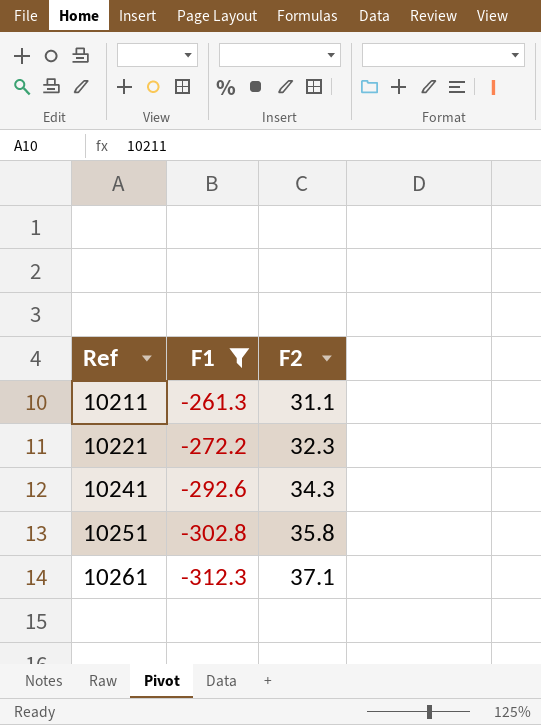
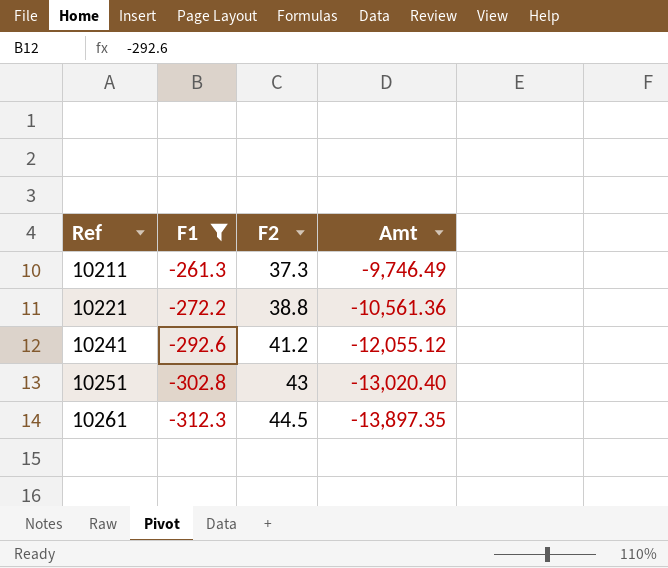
column Amt | formula: none -> [F1] * [F2]
10211 | F2: 31.1 -> 37.3
10221 | F2: 32.3 -> 38.8
10241 | F2: 34.3 -> 41.2
10251 | F2: 35.8 -> 43
10261 | F2: 37.1 -> 44.5

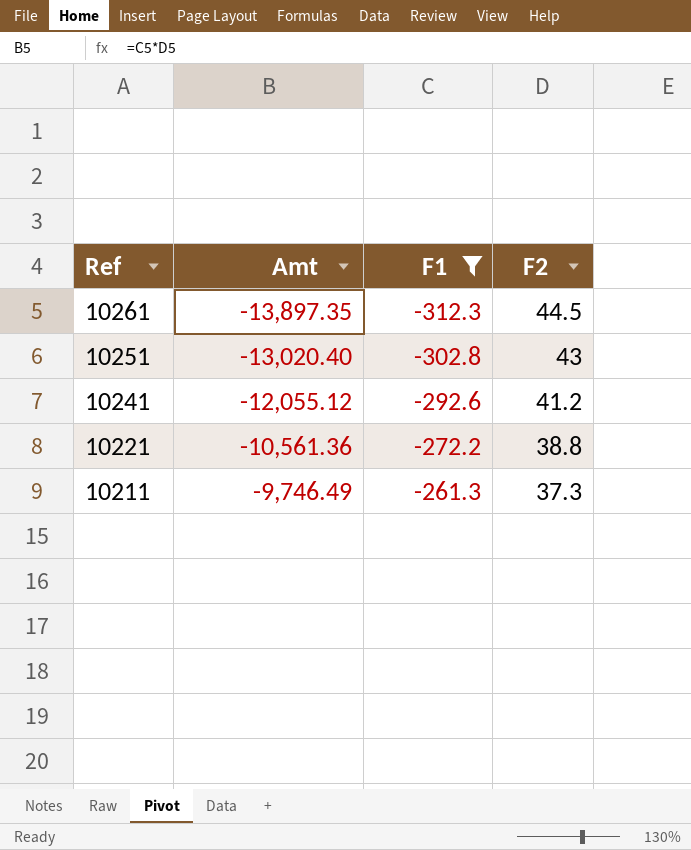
row order: Ref ascending -> Ref descending
column Amt | position: 4 -> 2

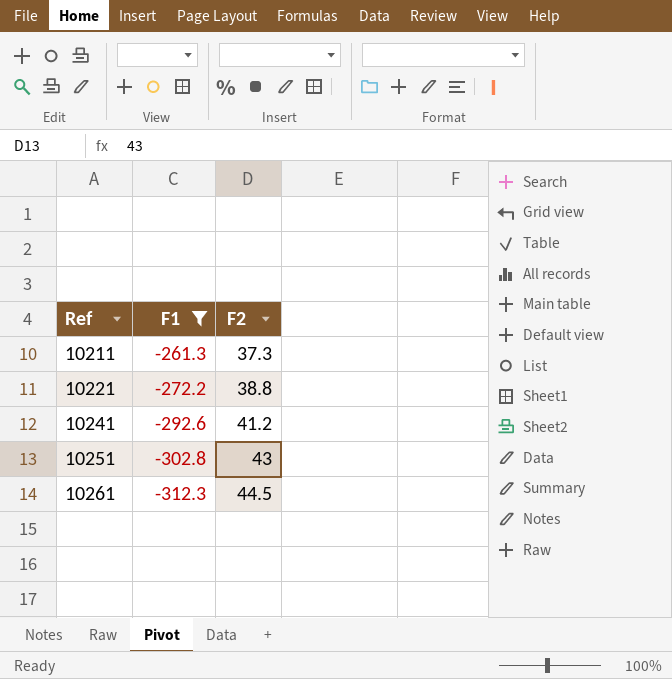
row order: Ref descending -> Ref ascending
column Amt | formula: [F1] * [F2] -> none

